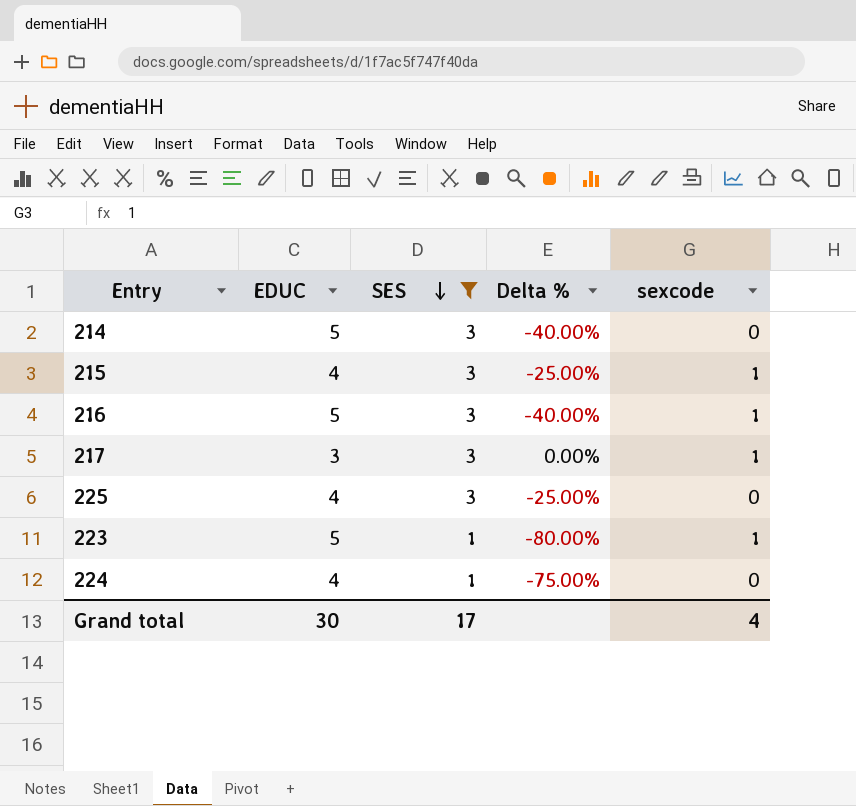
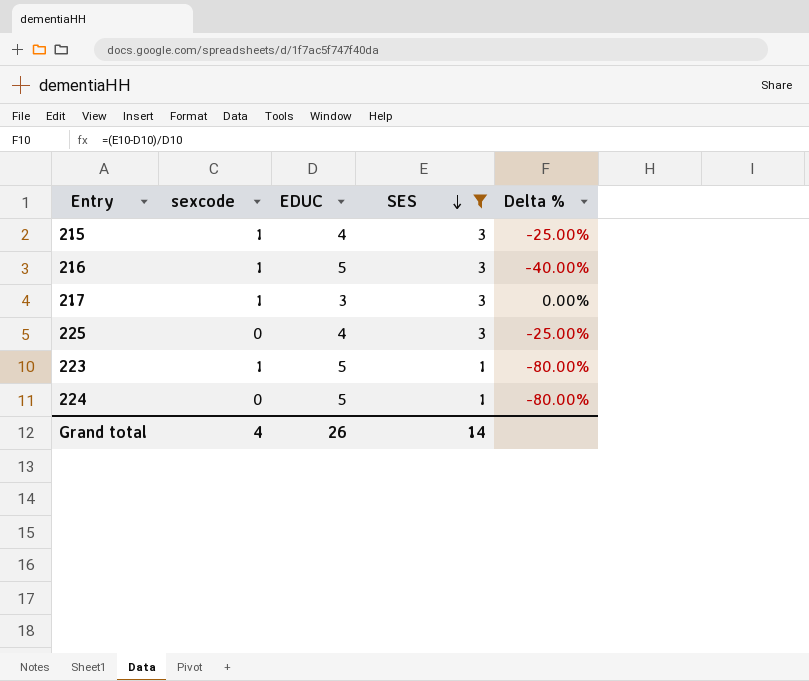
column sexcode | position: 5 -> 2
row 214: 5 | 3 | -40.00% | 0 -> none
224 | EDUC: 4 -> 5
224 | Delta %: -75.00% -> -80.00%
Grand total | EDUC: 30 -> 26
Grand total | SES: 17 -> 14

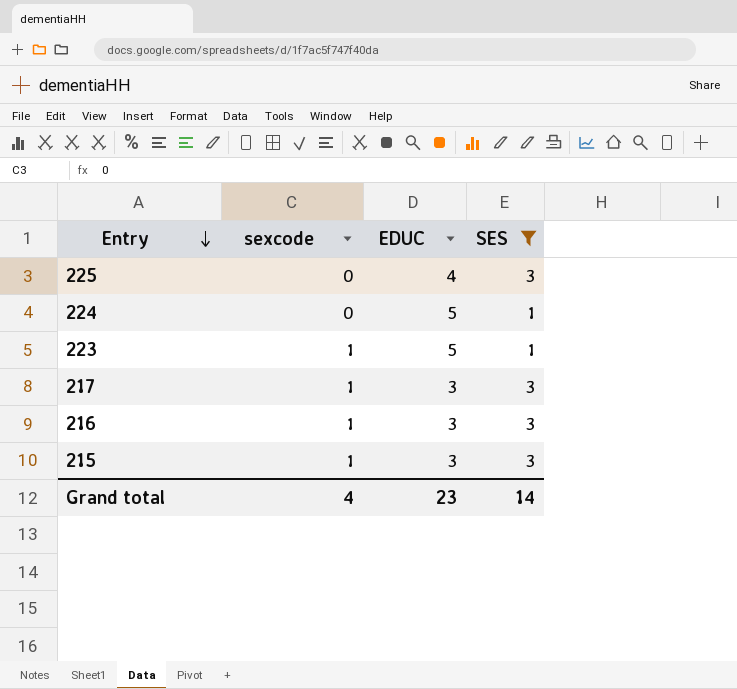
row order: SES descending -> Entry descending
column Delta % | formula: ([SES] - [EDUC]) / [EDUC] -> none
216 | EDUC: 5 -> 3
215 | EDUC: 4 -> 3
Grand total | EDUC: 26 -> 23

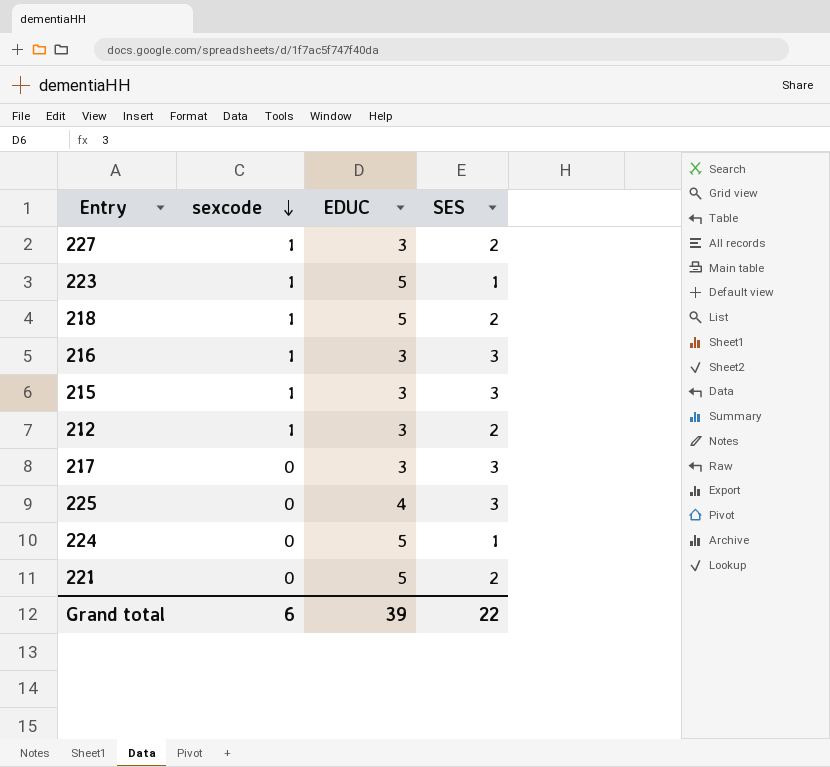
filter: SES != 2 -> none
row order: Entry descending -> sexcode descending
217 | sexcode: 1 -> 0
Grand total | sexcode: 4 -> 6
Grand total | EDUC: 23 -> 39
Grand total | SES: 14 -> 22

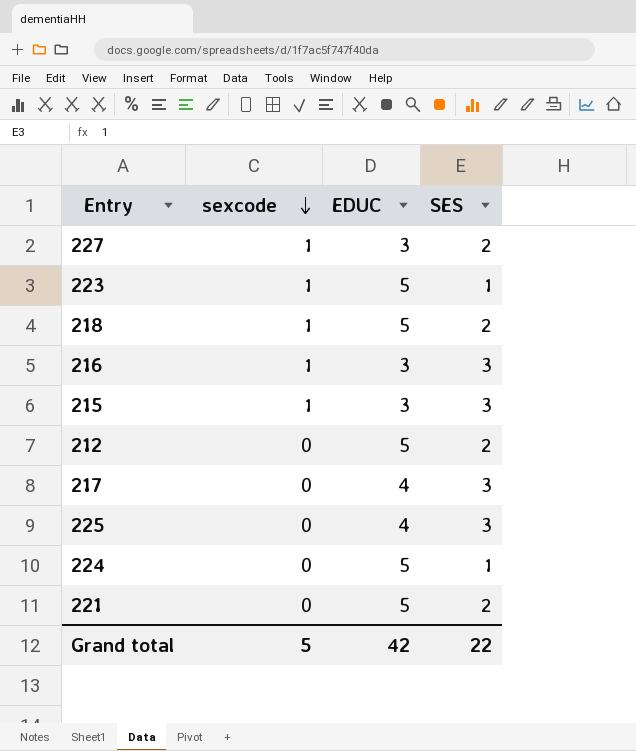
212 | sexcode: 1 -> 0
212 | EDUC: 3 -> 5
217 | EDUC: 3 -> 4
Grand total | sexcode: 6 -> 5
Grand total | EDUC: 39 -> 42

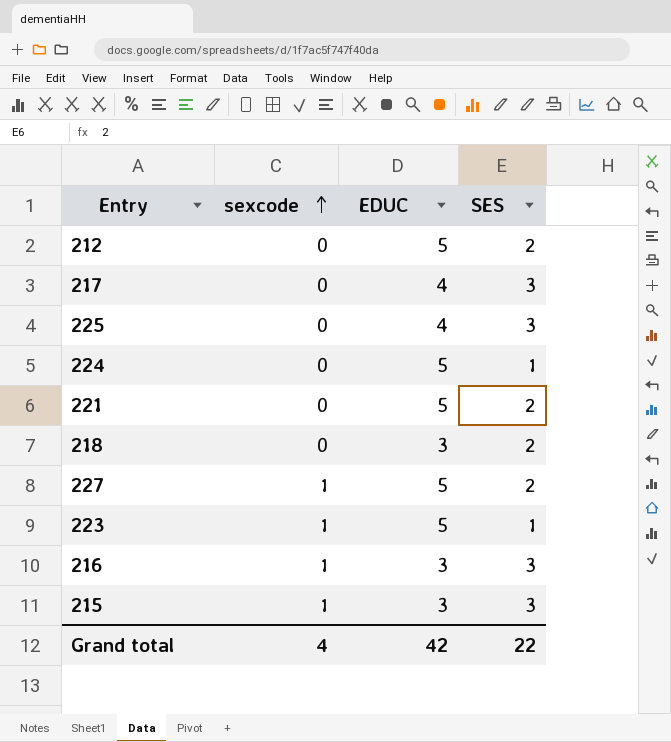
row order: sexcode descending -> sexcode ascending
218 | sexcode: 1 -> 0
218 | EDUC: 5 -> 3
227 | EDUC: 3 -> 5
Grand total | sexcode: 5 -> 4

